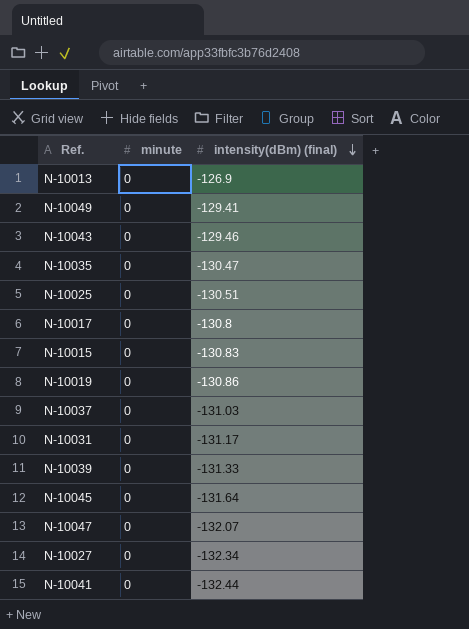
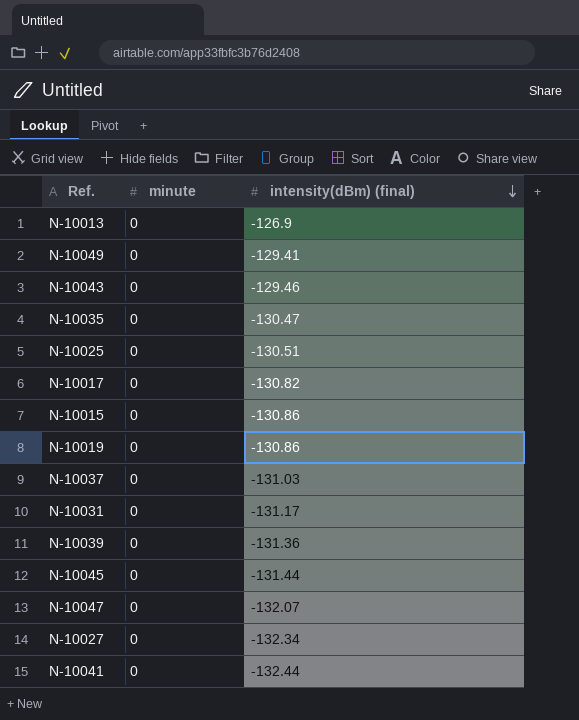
N-10017 | intensity(dBm) (final): -130.8 -> -130.82
N-10015 | intensity(dBm) (final): -130.83 -> -130.86
N-10039 | intensity(dBm) (final): -131.33 -> -131.36
N-10045 | intensity(dBm) (final): -131.64 -> -131.44

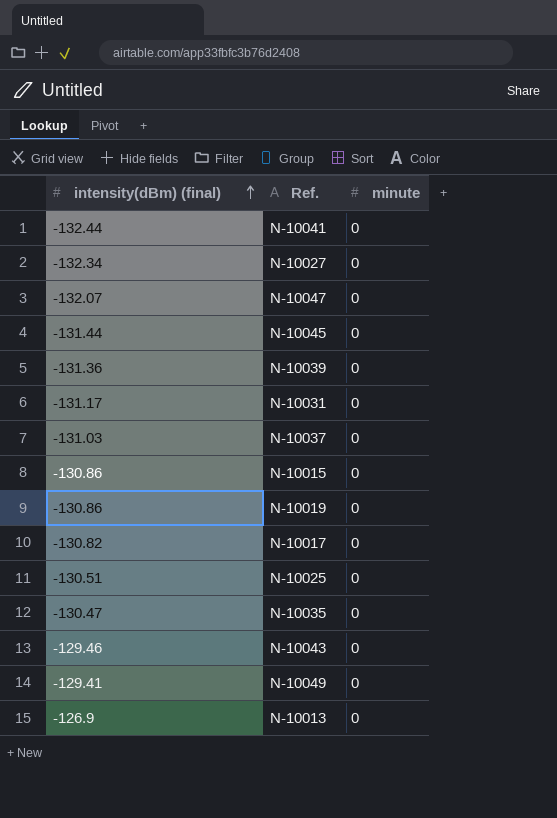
row order: intensity(dBm) (final) descending -> intensity(dBm) (final) ascending
column intensity(dBm) (final) | position: 3 -> 1

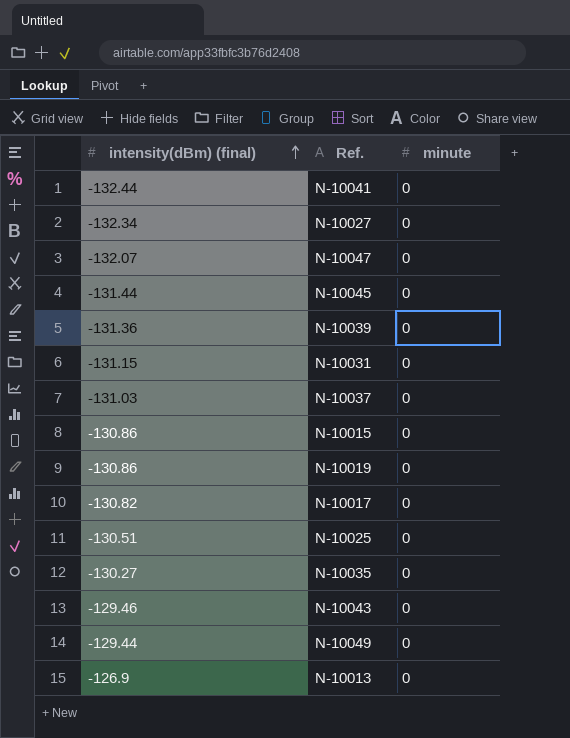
N-10031 | intensity(dBm) (final): -131.17 -> -131.15
N-10035 | intensity(dBm) (final): -130.47 -> -130.27
N-10049 | intensity(dBm) (final): -129.41 -> -129.44

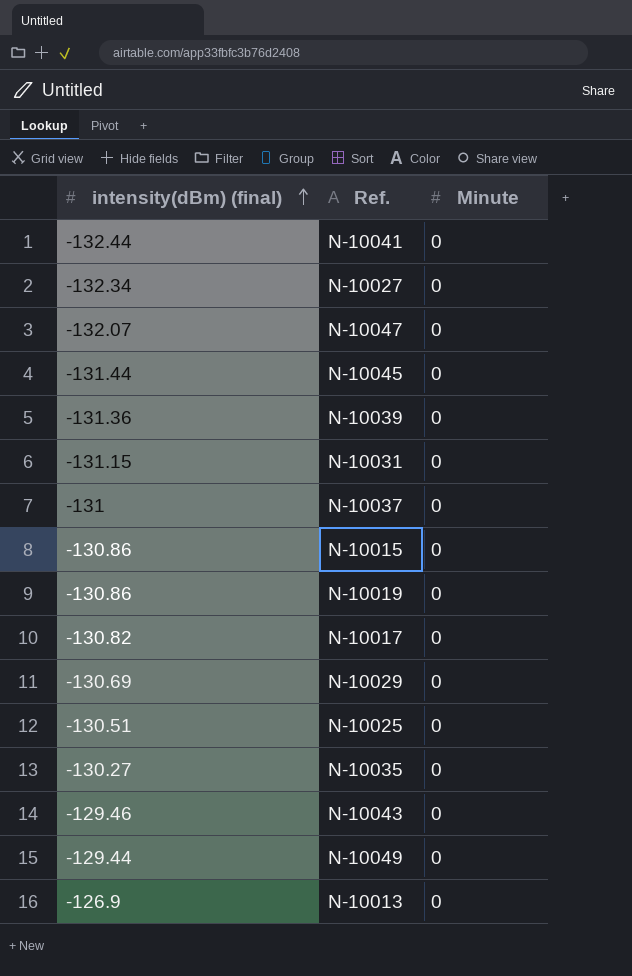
column name: minute -> Minute
N-10037 | intensity(dBm) (final): -131.03 -> -131
row N-10029: none -> -130.69 | 0

